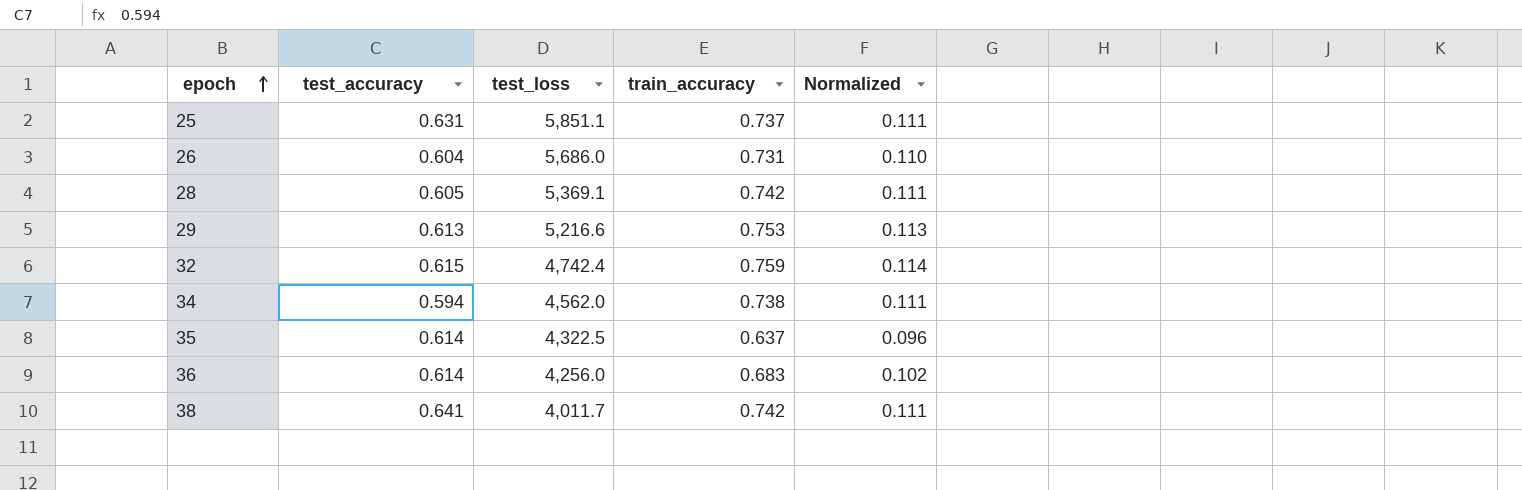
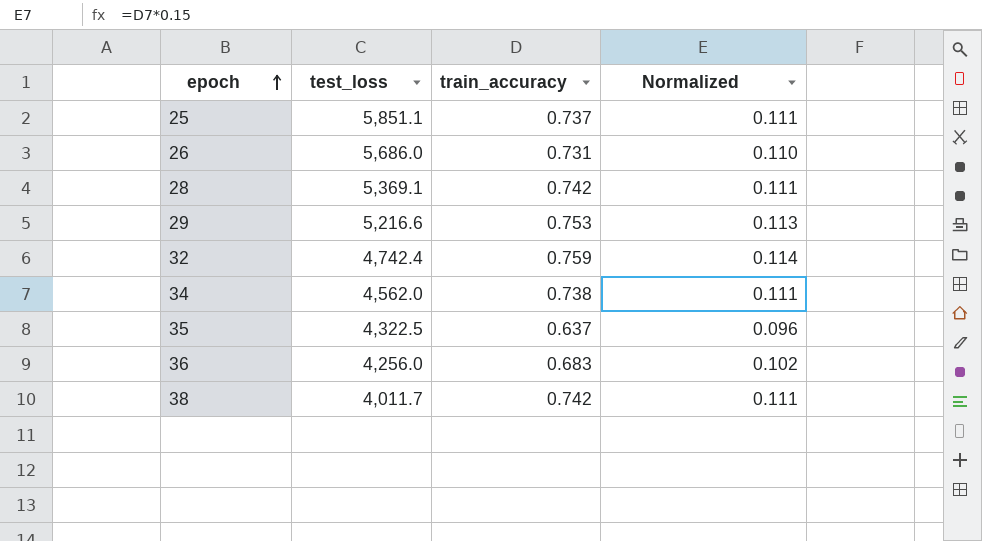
column test_accuracy | position: 2 -> none

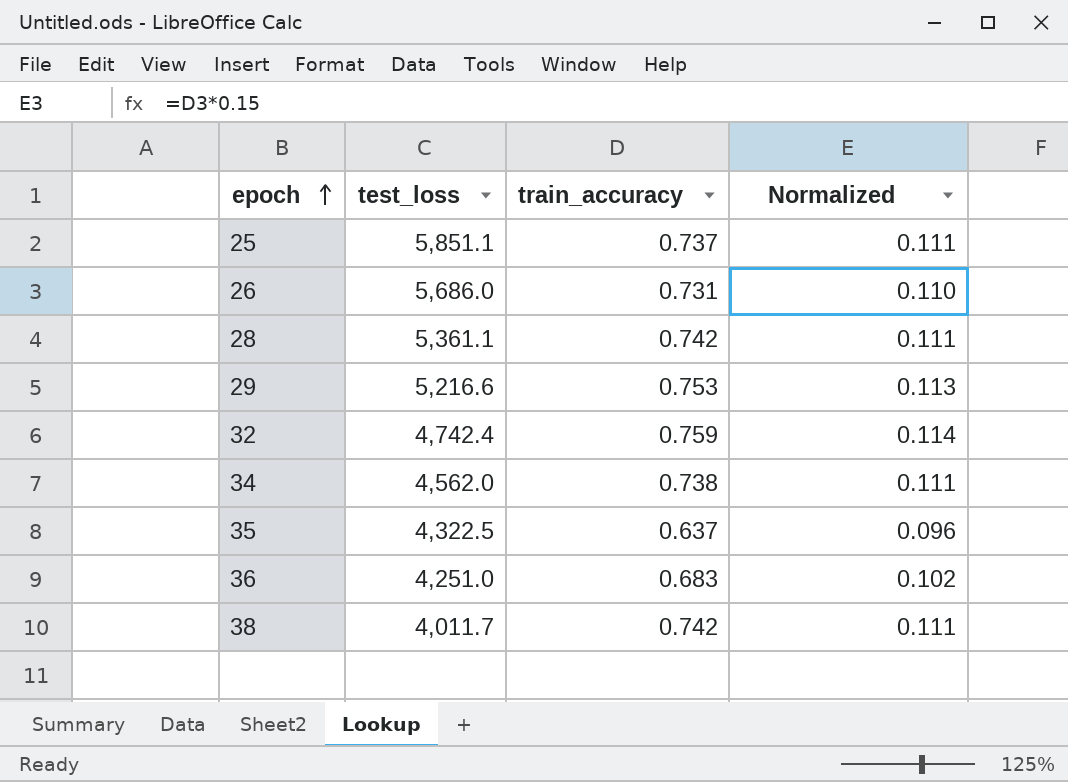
28 | test_loss: 5,369.1 -> 5,361.1
36 | test_loss: 4,256.0 -> 4,251.0

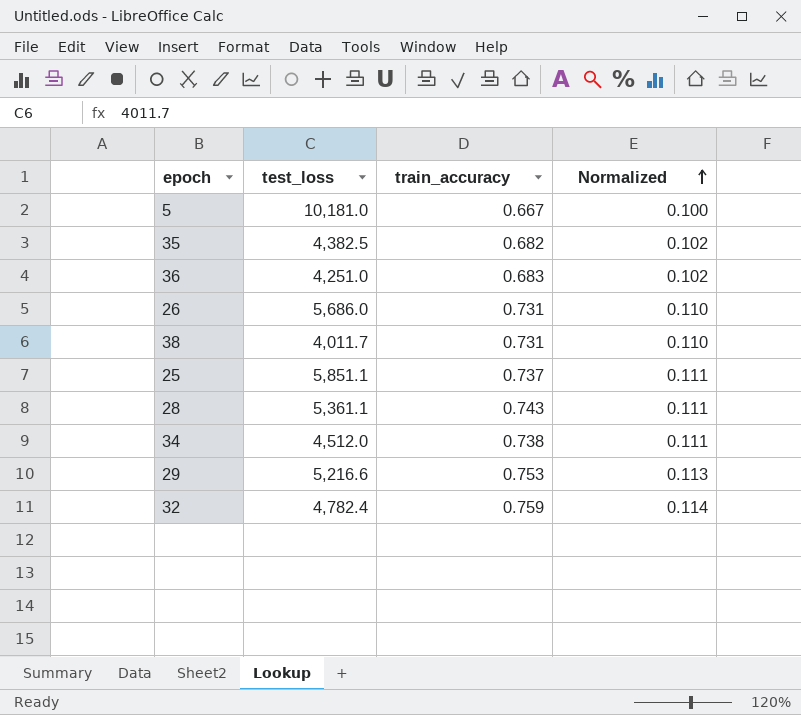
row order: epoch ascending -> Normalized ascending
row 5: none -> 10,181.0 | 0.667 | 0.100
35 | test_loss: 4,322.5 -> 4,382.5
35 | train_accuracy: 0.637 -> 0.682
35 | Normalized: 0.096 -> 0.102
38 | train_accuracy: 0.742 -> 0.731
38 | Normalized: 0.111 -> 0.110
28 | train_accuracy: 0.742 -> 0.743
34 | test_loss: 4,562.0 -> 4,512.0
32 | test_loss: 4,742.4 -> 4,782.4

